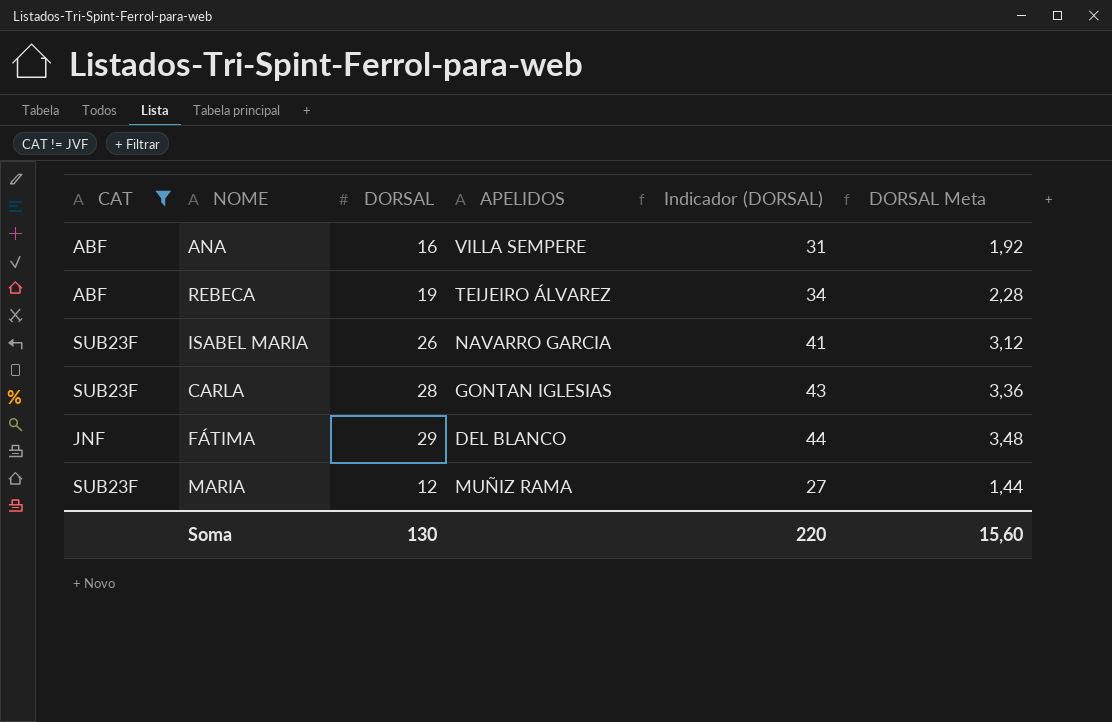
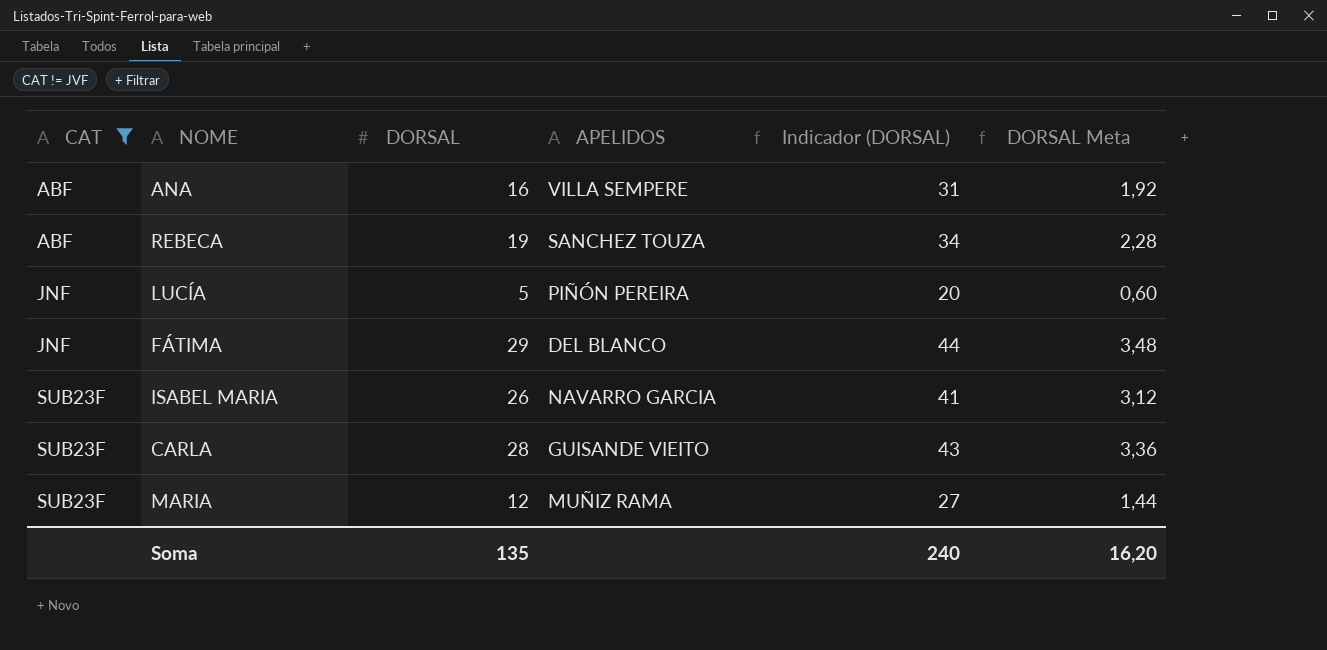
row order: none -> CAT ascending
REBECA | APELIDOS: TEIJEIRO ÁLVAREZ -> SANCHEZ TOUZA
row LUCÍA: none -> JNF | 5 | PIÑÓN PEREIRA | 20 | 0,60
CARLA | APELIDOS: GONTAN IGLESIAS -> GUISANDE VIEITO
Soma | DORSAL: 130 -> 135
Soma | Indicador (DORSAL): 220 -> 240
Soma | DORSAL Meta: 15,60 -> 16,20

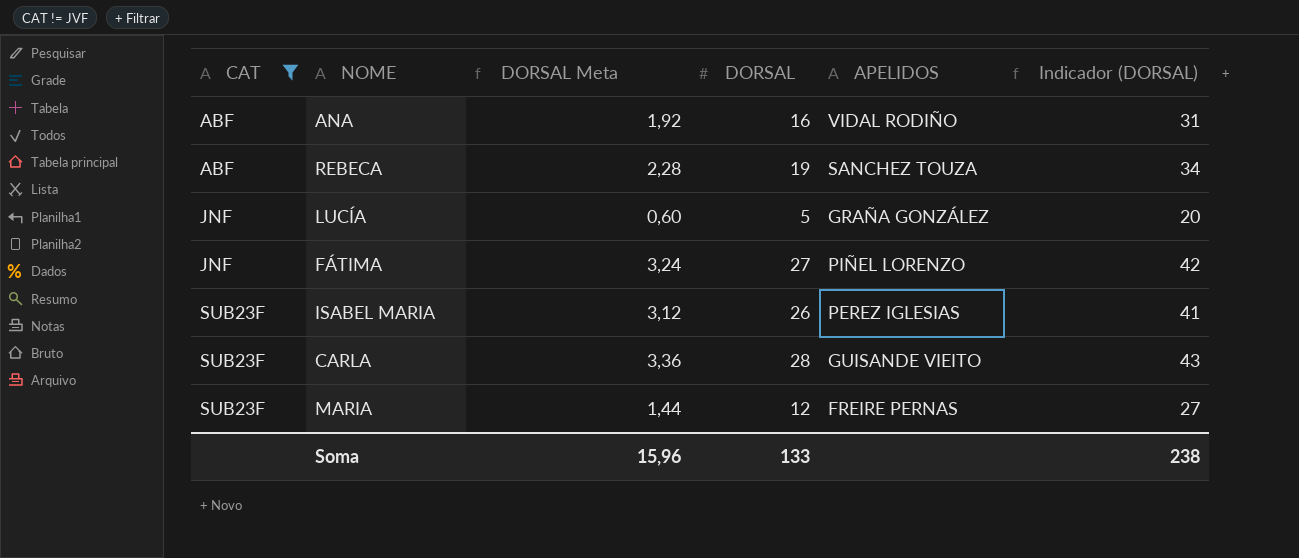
column DORSAL Meta | position: 6 -> 3
ANA | APELIDOS: VILLA SEMPERE -> VIDAL RODIÑO
LUCÍA | APELIDOS: PIÑÓN PEREIRA -> GRAÑA GONZÁLEZ
FÁTIMA | DORSAL Meta: 3,48 -> 3,24
FÁTIMA | DORSAL: 29 -> 27
FÁTIMA | APELIDOS: DEL BLANCO -> PIÑEL LORENZO
FÁTIMA | Indicador (DORSAL): 44 -> 42
ISABEL MARIA | APELIDOS: NAVARRO GARCIA -> PEREZ IGLESIAS
MARIA | APELIDOS: MUÑIZ RAMA -> FREIRE PERNAS
Soma | DORSAL Meta: 16,20 -> 15,96
Soma | DORSAL: 135 -> 133
Soma | Indicador (DORSAL): 240 -> 238

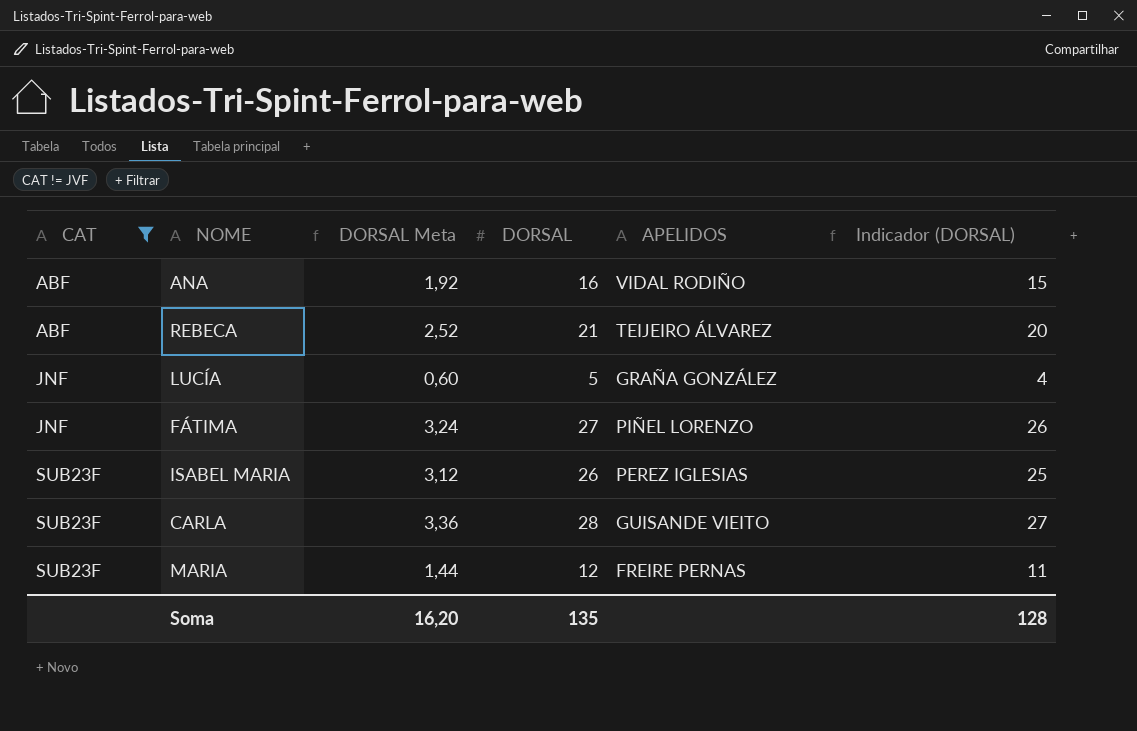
column Indicador (DORSAL) | formula: [DORSAL] + 15 -> [DORSAL] - 1
REBECA | DORSAL Meta: 2,28 -> 2,52
REBECA | DORSAL: 19 -> 21
REBECA | APELIDOS: SANCHEZ TOUZA -> TEIJEIRO ÁLVAREZ
Soma | DORSAL Meta: 15,96 -> 16,20
Soma | DORSAL: 133 -> 135
Soma | Indicador (DORSAL): 238 -> 128

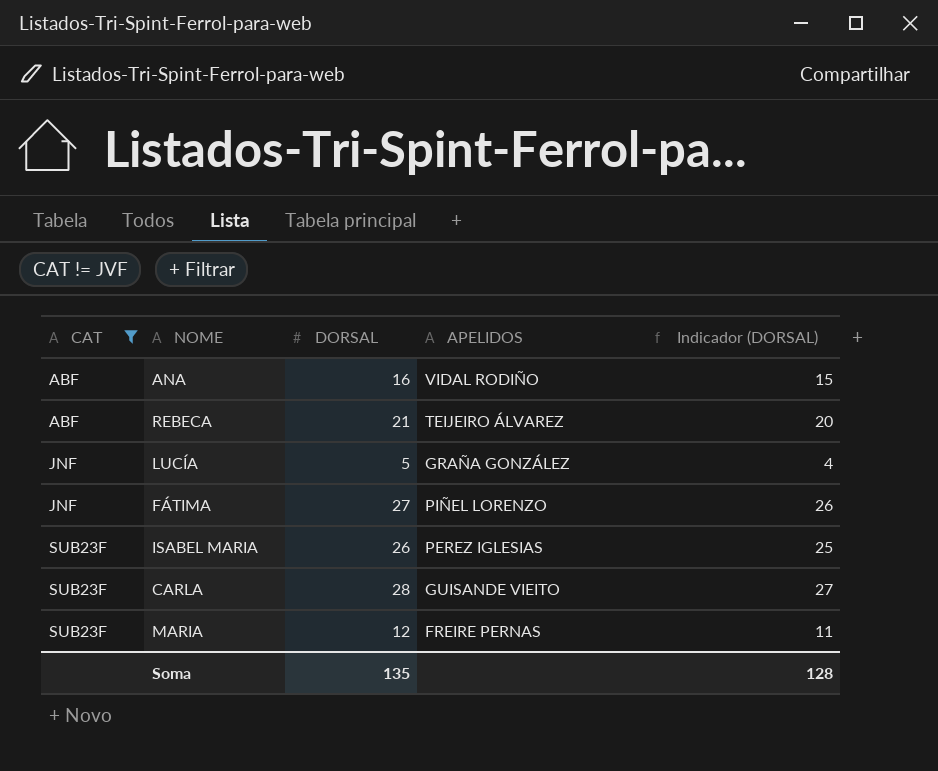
column DORSAL Meta | formula: [DORSAL] * 0,12 -> none

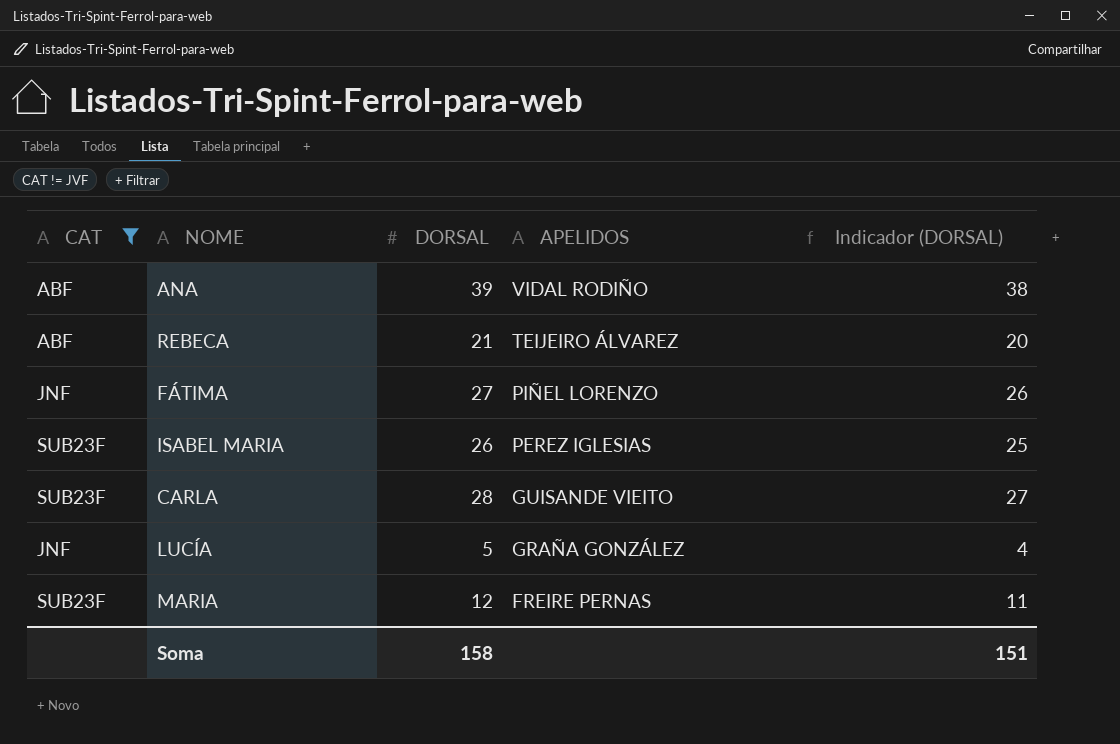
row order: CAT ascending -> APELIDOS descending
ANA | DORSAL: 16 -> 39
ANA | Indicador (DORSAL): 15 -> 38
Soma | DORSAL: 135 -> 158
Soma | Indicador (DORSAL): 128 -> 151

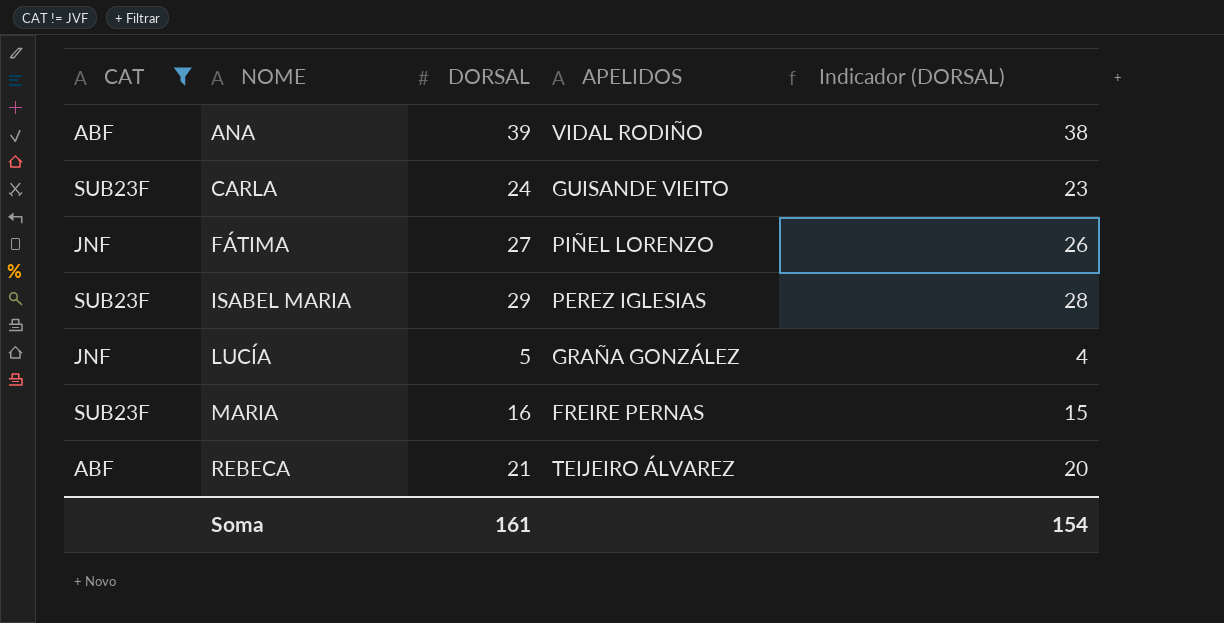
row order: APELIDOS descending -> NOME ascending
CARLA | DORSAL: 28 -> 24
CARLA | Indicador (DORSAL): 27 -> 23
ISABEL MARIA | DORSAL: 26 -> 29
ISABEL MARIA | Indicador (DORSAL): 25 -> 28
MARIA | DORSAL: 12 -> 16
MARIA | Indicador (DORSAL): 11 -> 15
Soma | DORSAL: 158 -> 161
Soma | Indicador (DORSAL): 151 -> 154

